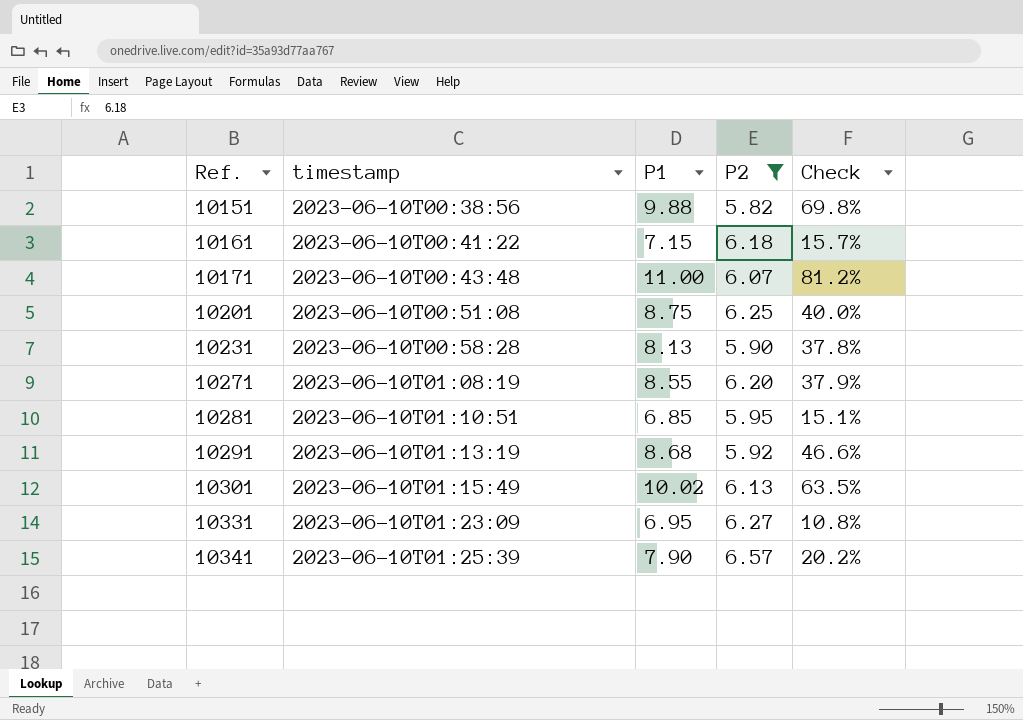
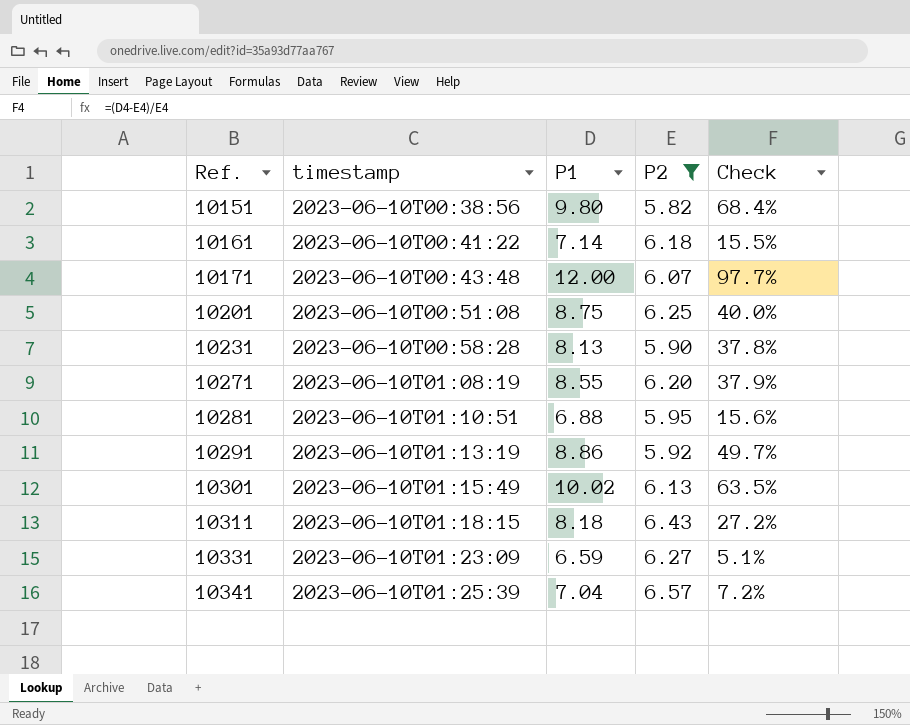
10151 | P1: 9.88 -> 9.80
10151 | Check: 69.8% -> 68.4%
10161 | P1: 7.15 -> 7.14
10161 | Check: 15.7% -> 15.5%
10171 | P1: 11.00 -> 12.00
10171 | Check: 81.2% -> 97.7%
10281 | P1: 6.85 -> 6.88
10281 | Check: 15.1% -> 15.6%
10291 | P1: 8.68 -> 8.86
10291 | Check: 46.6% -> 49.7%
row 10311: none -> 2023-06-10T01:18:15 | 8.18 | 6.43 | 27.2%
10331 | P1: 6.95 -> 6.59
10331 | Check: 10.8% -> 5.1%
10341 | P1: 7.90 -> 7.04
10341 | Check: 20.2% -> 7.2%

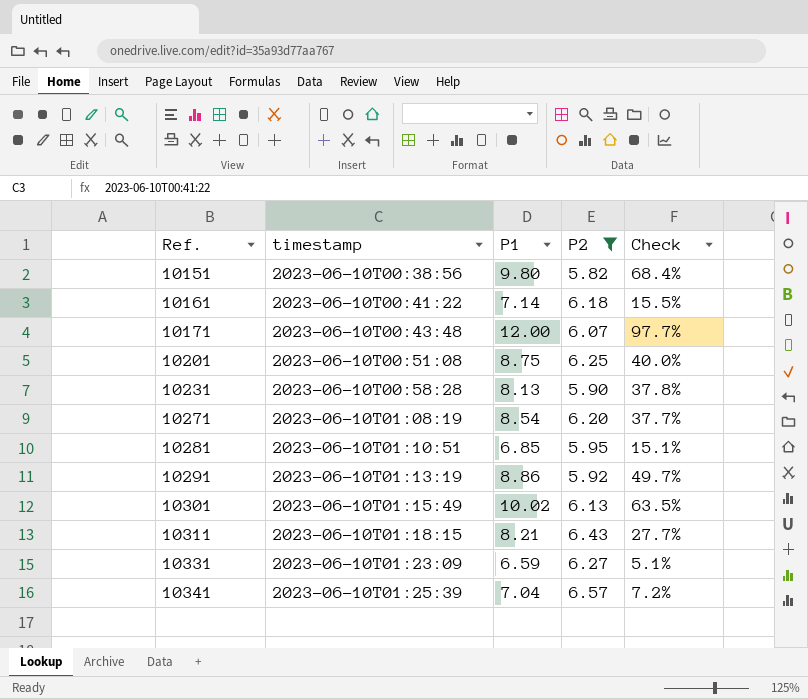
10271 | P1: 8.55 -> 8.54
10271 | Check: 37.9% -> 37.7%
10281 | P1: 6.88 -> 6.85
10281 | Check: 15.6% -> 15.1%
10311 | P1: 8.18 -> 8.21
10311 | Check: 27.2% -> 27.7%

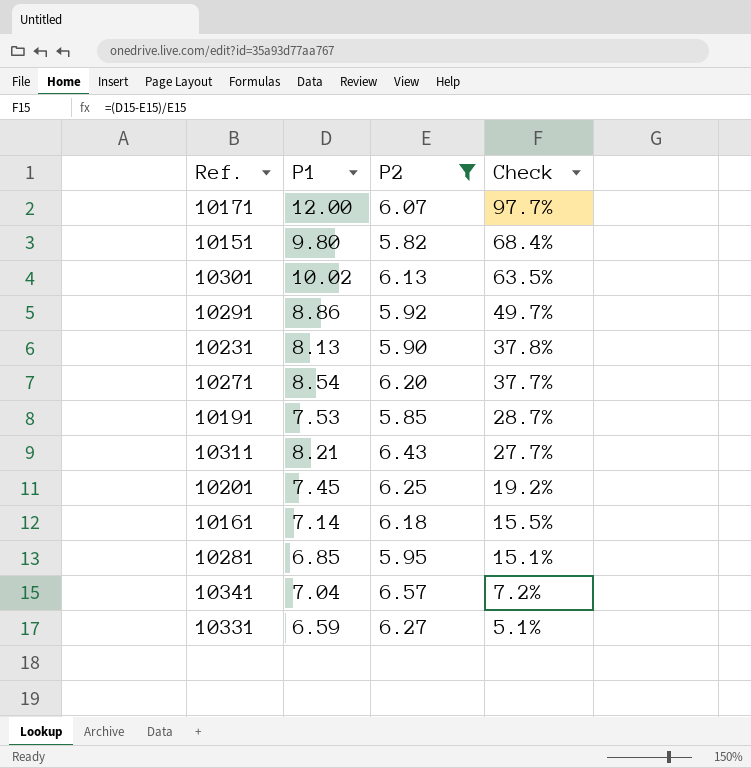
row order: Ref. ascending -> Check descending
column timestamp | position: 2 -> none
row 10191: none -> 7.53 | 5.85 | 28.7%
10201 | P1: 8.75 -> 7.45
10201 | Check: 40.0% -> 19.2%

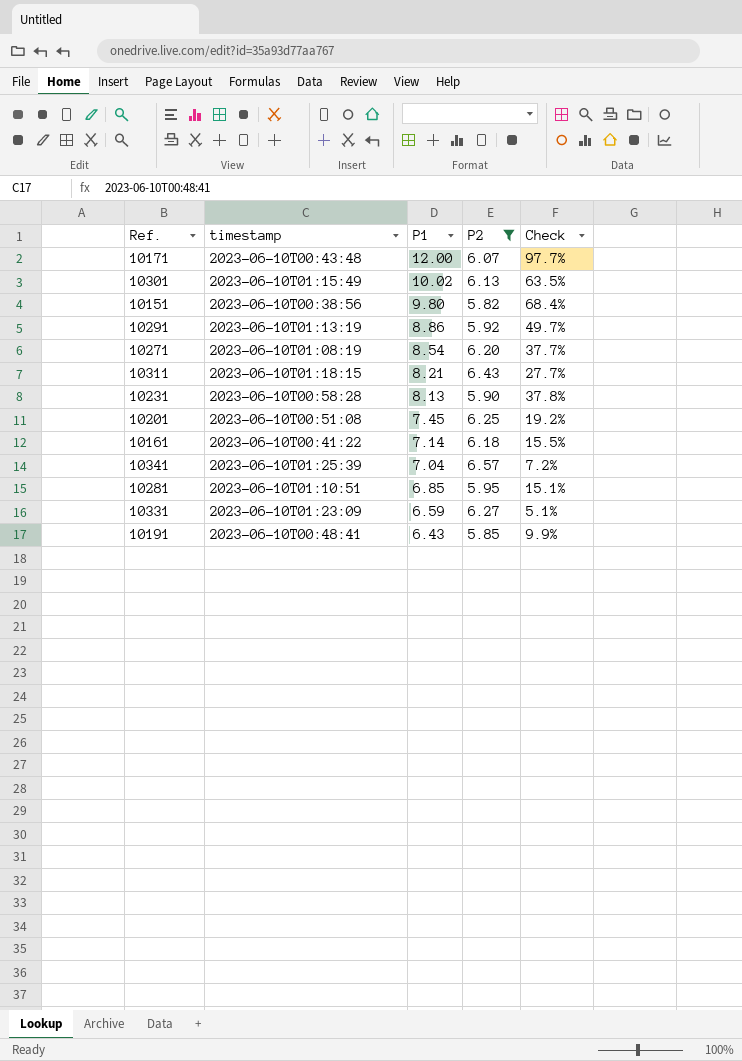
row order: Check descending -> P1 descending
column timestamp | position: none -> 2
10191 | P1: 7.53 -> 6.43
10191 | Check: 28.7% -> 9.9%

